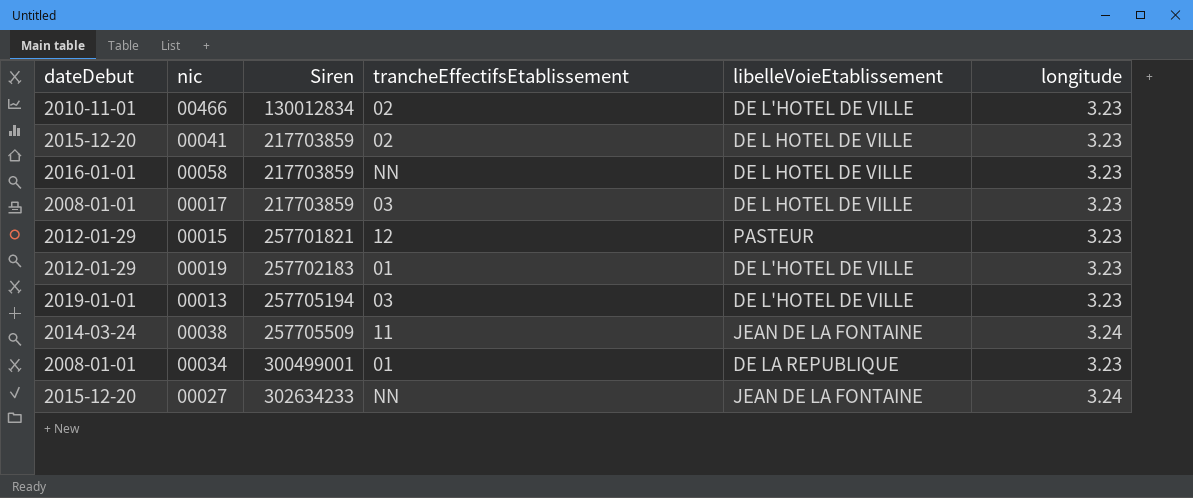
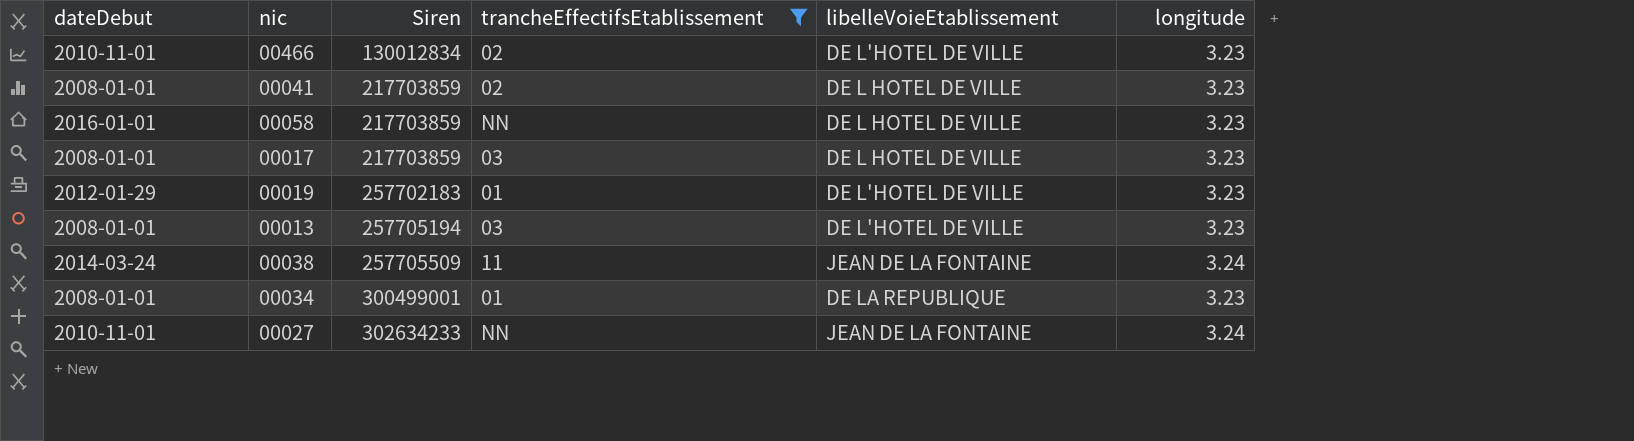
filter: none -> trancheEffectifsEtablissement != 12
00041 | dateDebut: 2015-12-20 -> 2008-01-01
00013 | dateDebut: 2019-01-01 -> 2008-01-01
00027 | dateDebut: 2015-12-20 -> 2010-11-01

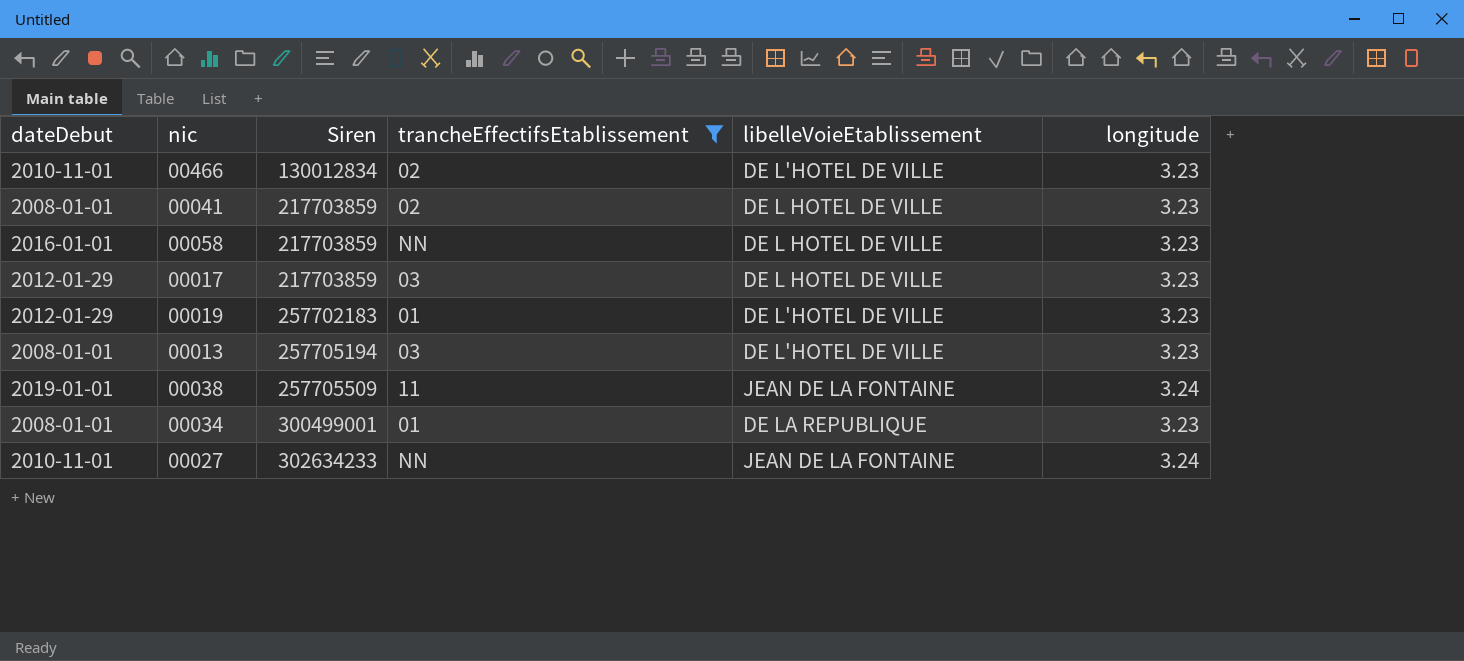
00017 | dateDebut: 2008-01-01 -> 2012-01-29
00038 | dateDebut: 2014-03-24 -> 2019-01-01

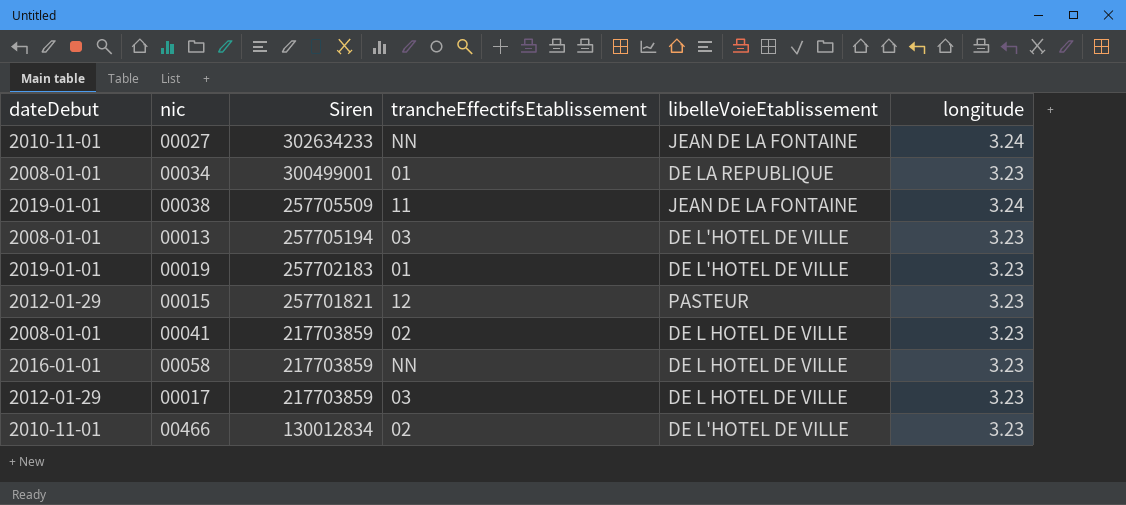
filter: trancheEffectifsEtablissement != 12 -> none
row order: Siren ascending -> Siren descending
00019 | dateDebut: 2012-01-29 -> 2019-01-01

